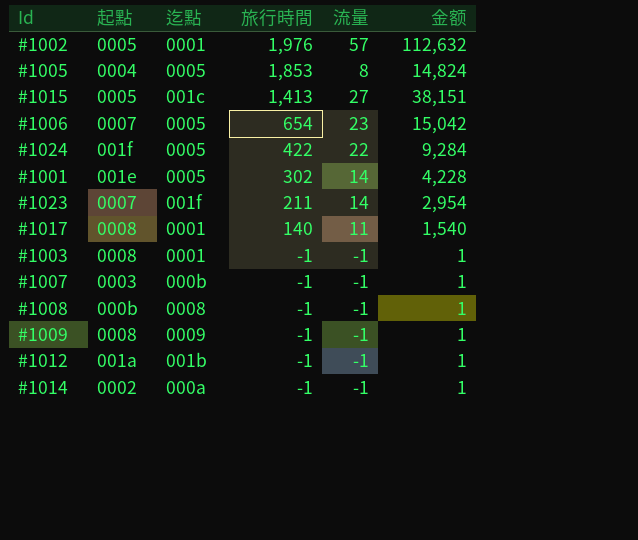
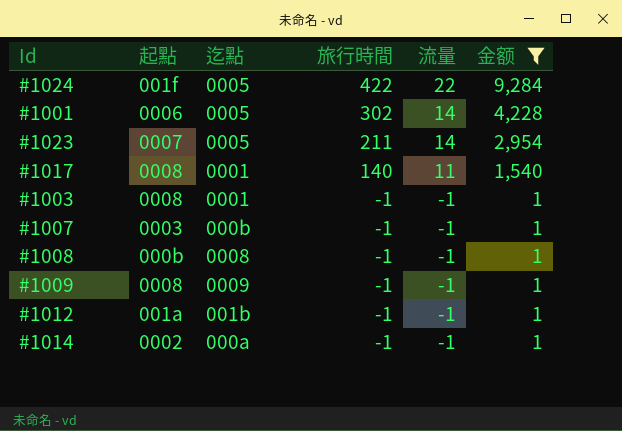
filter: none -> 金额 <= 9,284
#1001 | 起點: 001e -> 0006
#1023 | 迄點: 001f -> 0005

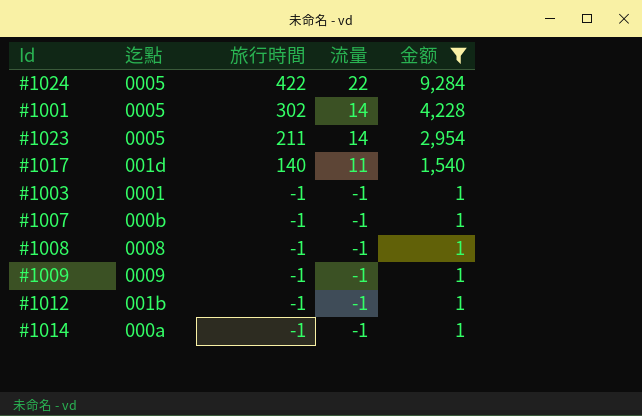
column 起點 | position: 2 -> none
#1017 | 迄點: 0001 -> 001d

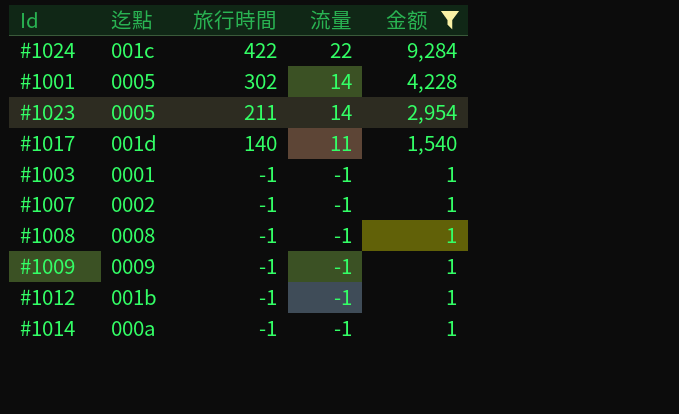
#1024 | 迄點: 0005 -> 001c
#1007 | 迄點: 000b -> 0002

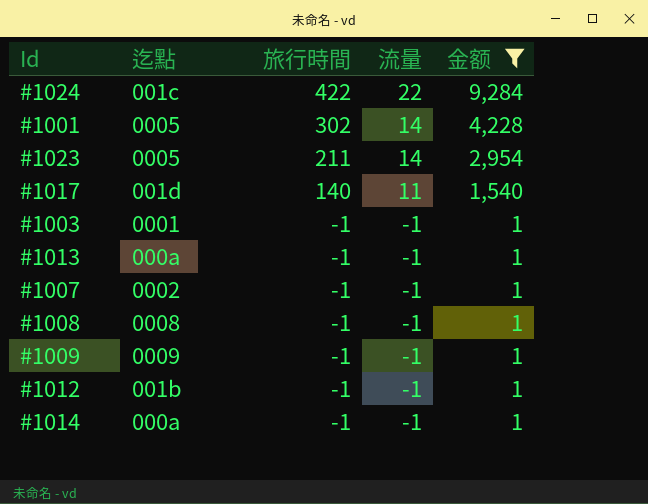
row #1013: none -> 000a | -1 | -1 | 1

